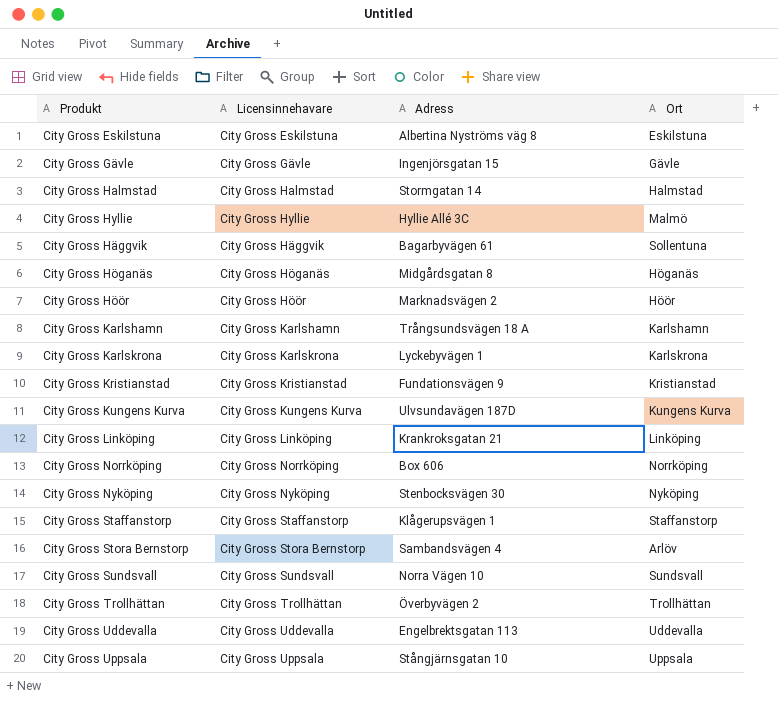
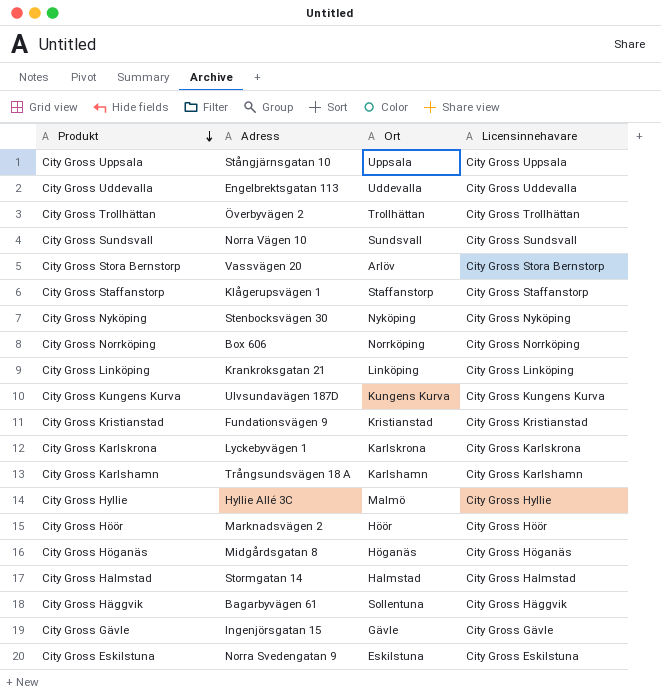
row order: none -> Produkt descending
column Licensinnehavare | position: 2 -> 4
City Gross Stora Bernstorp | Adress: Sambandsvägen 4 -> Vassvägen 20
City Gross Eskilstuna | Adress: Albertina Nyströms väg 8 -> Norra Svedengatan 9

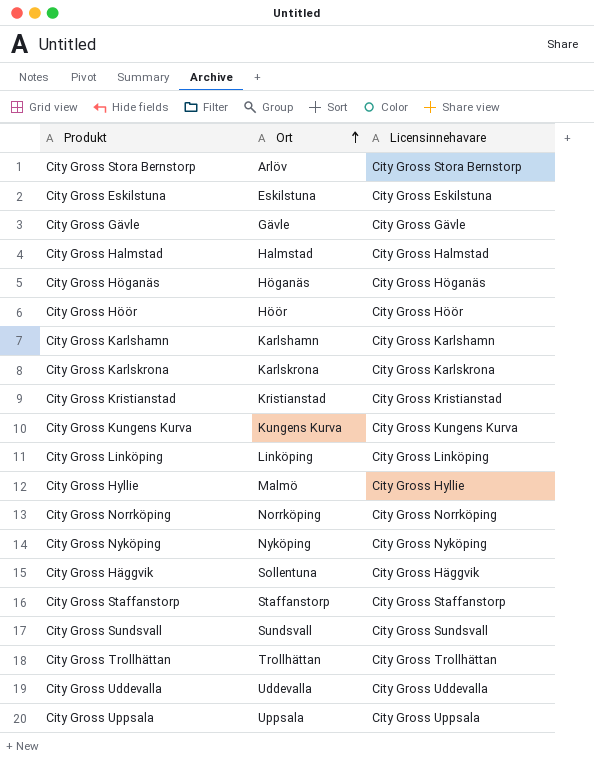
row order: Produkt descending -> Ort ascending
column Adress | position: 2 -> none

